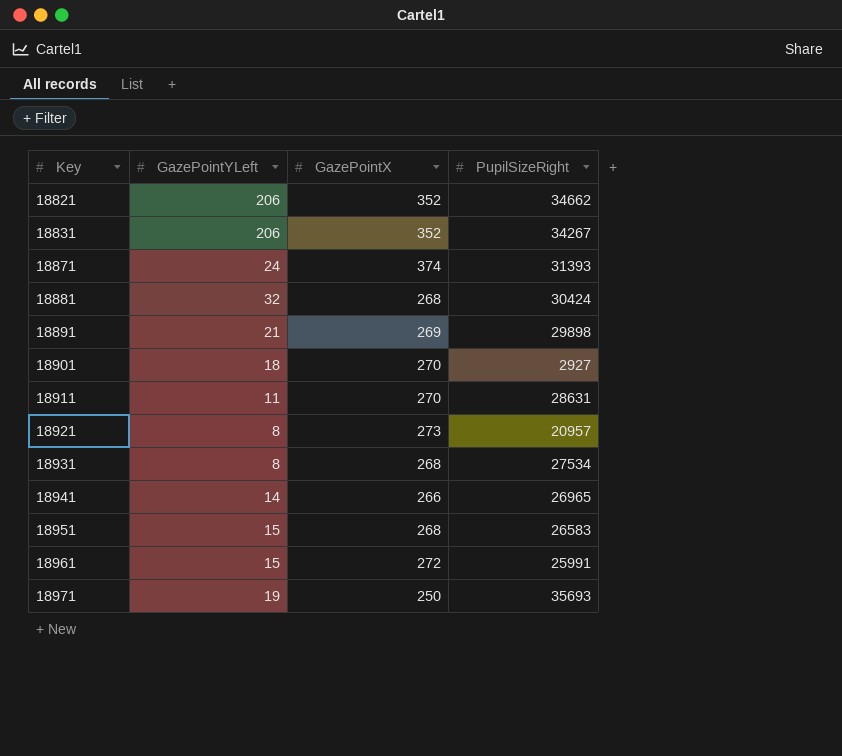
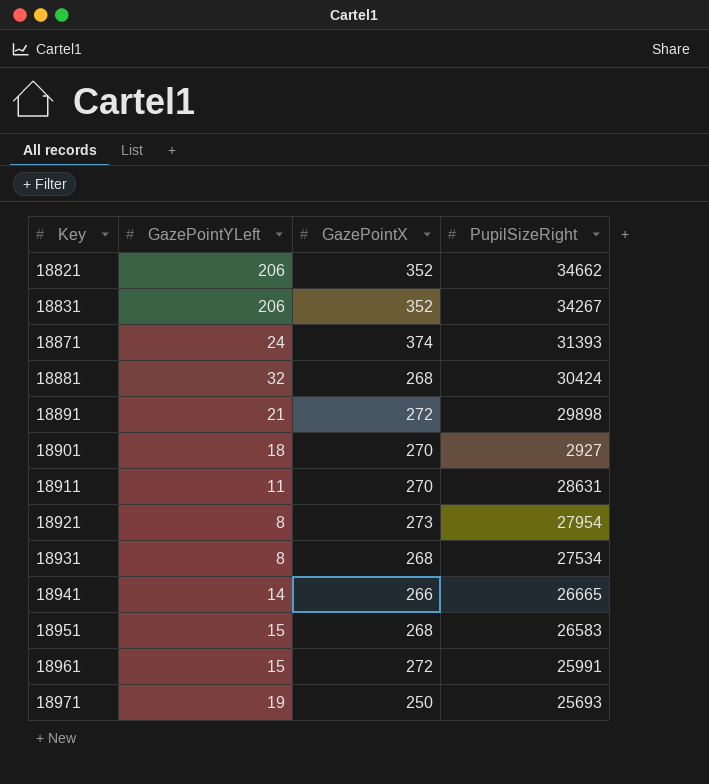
18891 | GazePointX: 269 -> 272
18921 | PupilSizeRight: 20957 -> 27954
18941 | PupilSizeRight: 26965 -> 26665
18971 | PupilSizeRight: 35693 -> 25693

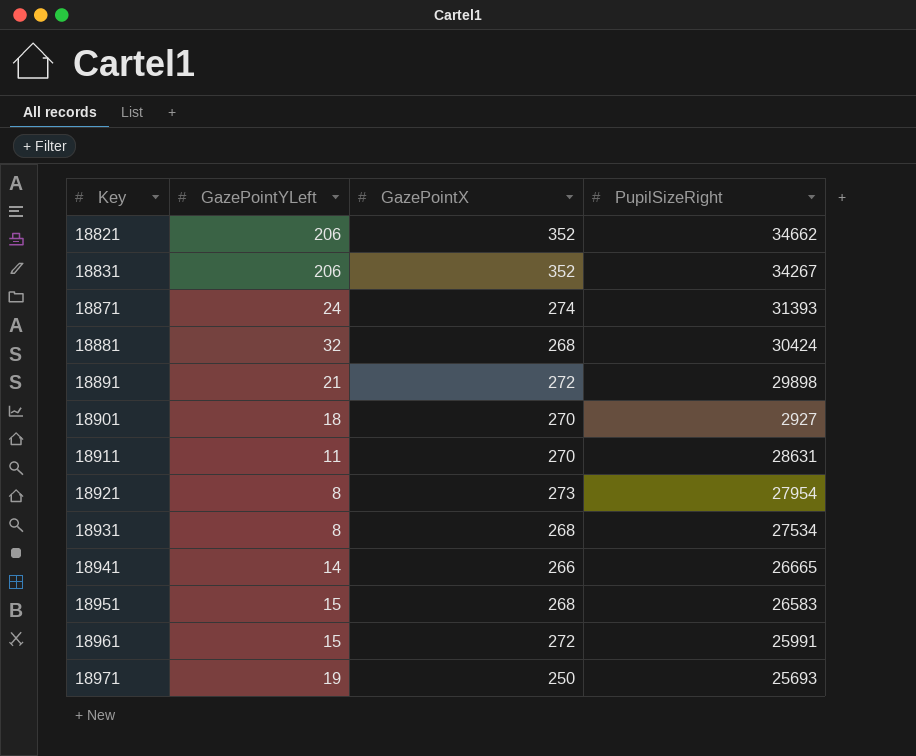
18871 | GazePointX: 374 -> 274

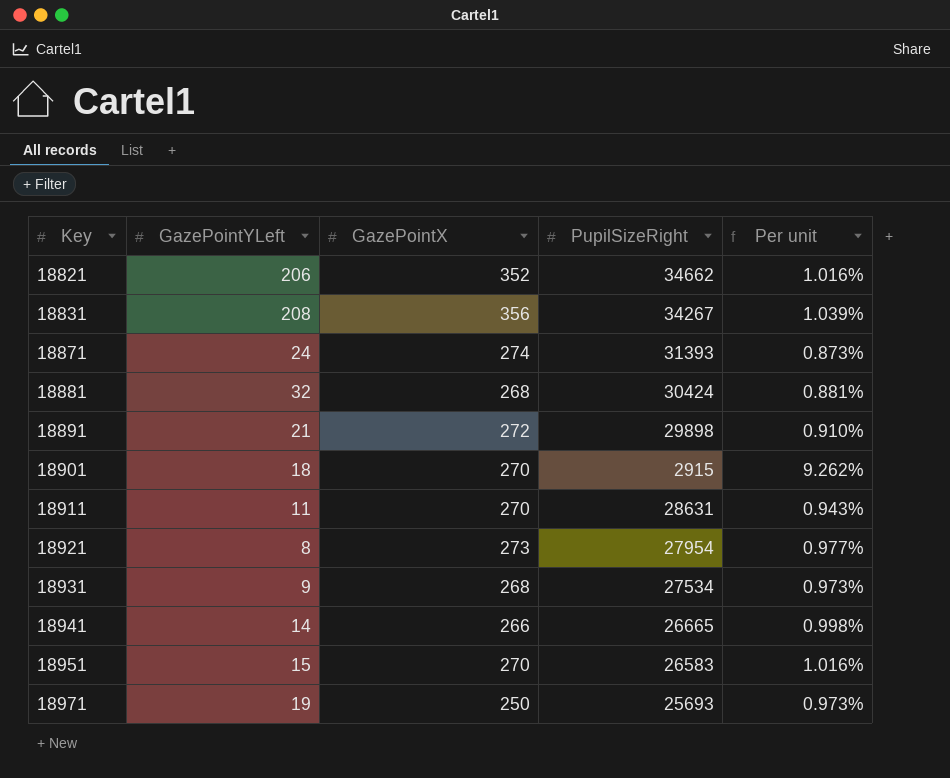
column Per unit | formula: none -> [GazePointX] / [PupilSizeRight]
row 18961: 15 | 272 | 25991 -> none
18831 | GazePointYLeft: 206 -> 208
18831 | GazePointX: 352 -> 356
18901 | PupilSizeRight: 2927 -> 2915
18931 | GazePointYLeft: 8 -> 9
18951 | GazePointX: 268 -> 270

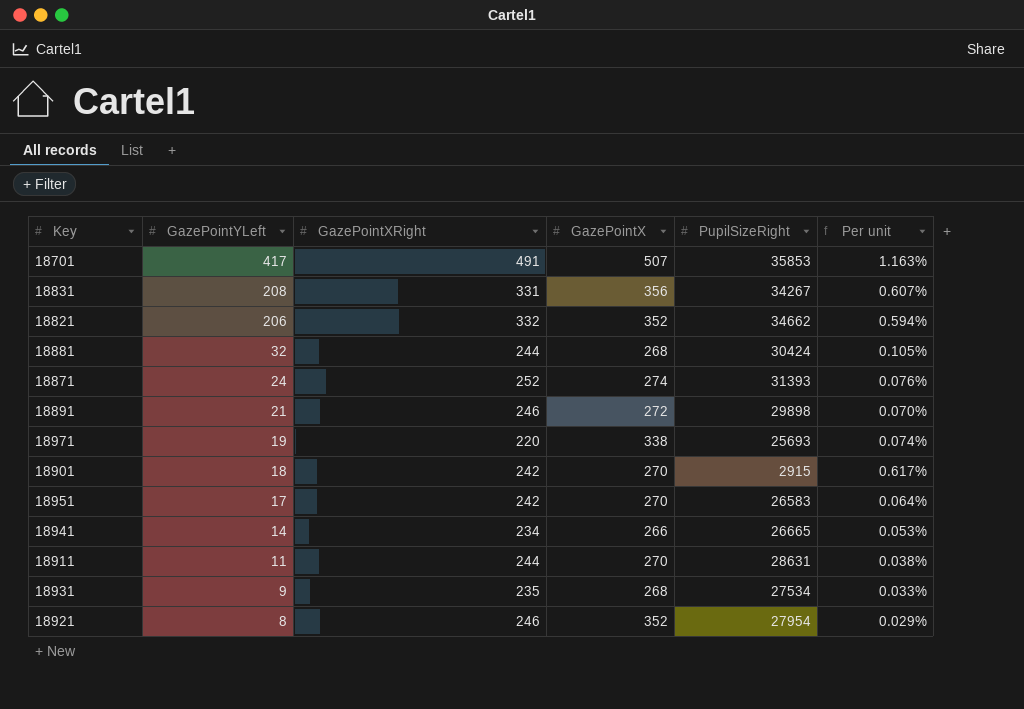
row order: Key ascending -> GazePointYLeft descending
column GazePointXRight | position: none -> 3
column Per unit | formula: [GazePointX] / [PupilSizeRight] -> [GazePointYLeft] / [PupilSizeRight]
row 18701: none -> 417 | 491 | 507 | 35853 | 1.163%
18971 | GazePointX: 250 -> 338
18951 | GazePointYLeft: 15 -> 17
18921 | GazePointX: 273 -> 352

